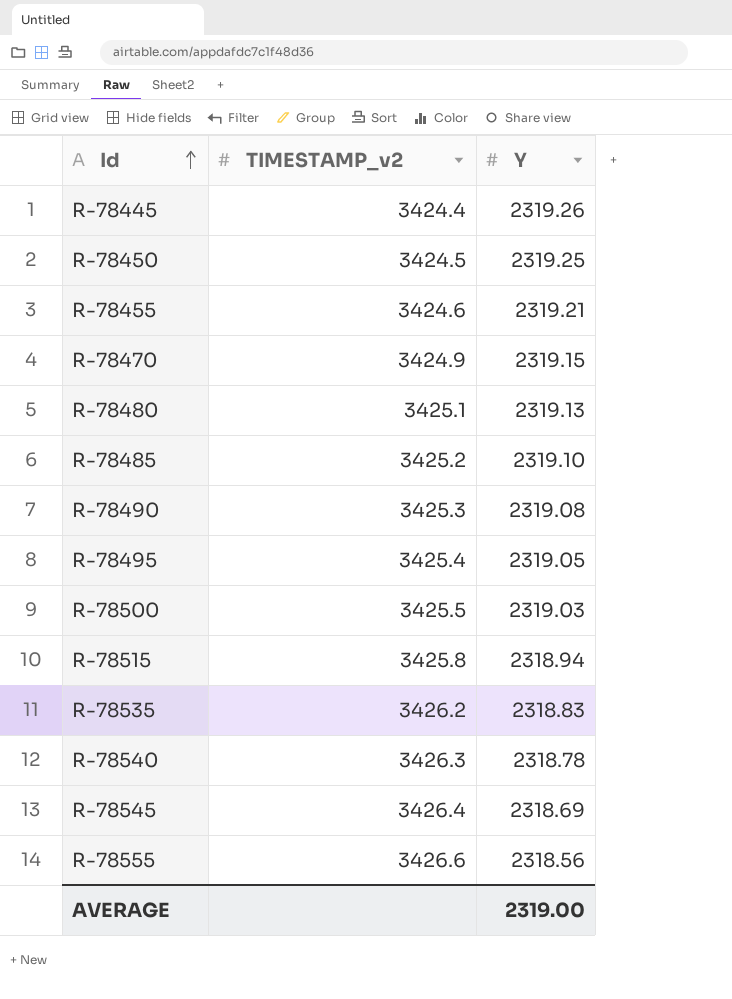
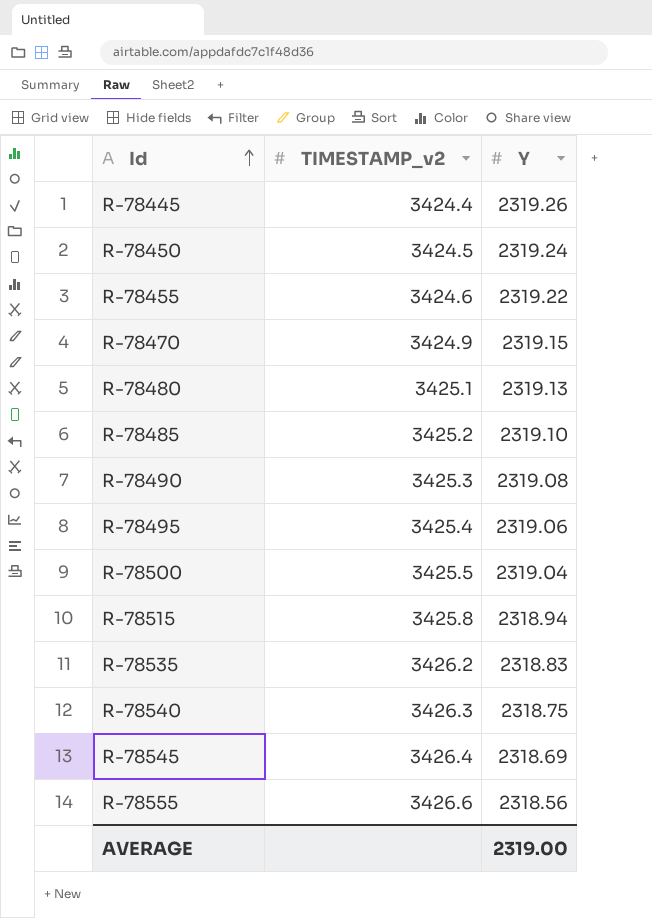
R-78450 | Y: 2319.25 -> 2319.24
R-78455 | Y: 2319.21 -> 2319.22
R-78495 | Y: 2319.05 -> 2319.06
R-78500 | Y: 2319.03 -> 2319.04
R-78540 | Y: 2318.78 -> 2318.75

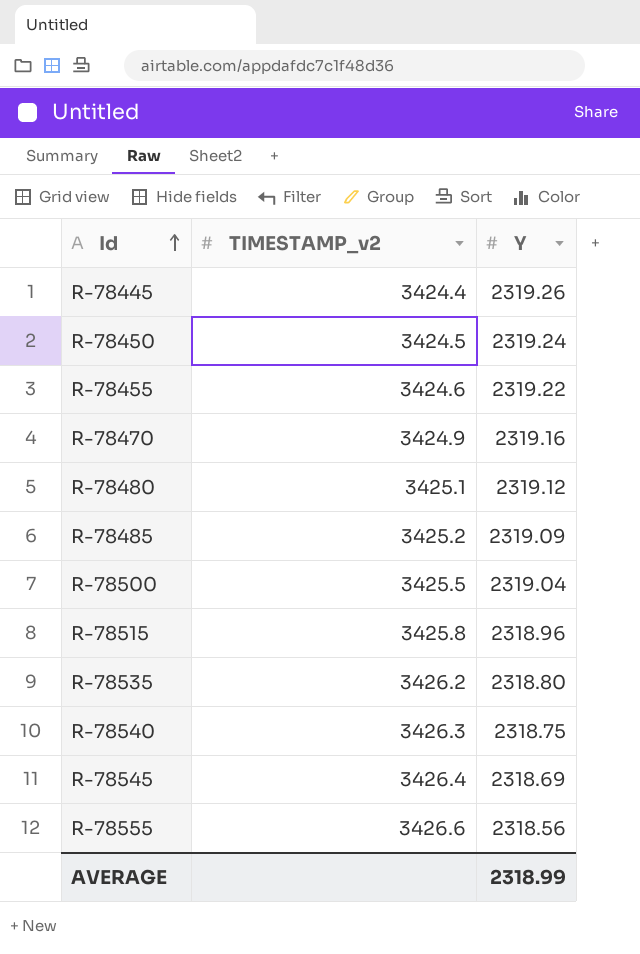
row R-78490: 3425.3 | 2319.08 -> none
row R-78495: 3425.4 | 2319.06 -> none
R-78470 | Y: 2319.15 -> 2319.16
R-78480 | Y: 2319.13 -> 2319.12
R-78485 | Y: 2319.10 -> 2319.09
R-78515 | Y: 2318.94 -> 2318.96
R-78535 | Y: 2318.83 -> 2318.80
AVERAGE | Y: 2319.00 -> 2318.99

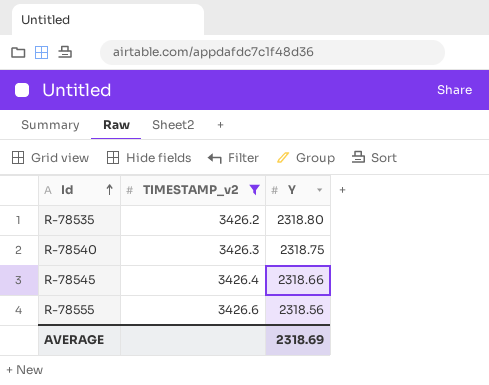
filter: none -> TIMESTAMP_v2 >= 3426.2
R-78545 | Y: 2318.69 -> 2318.66
AVERAGE | Y: 2318.99 -> 2318.69

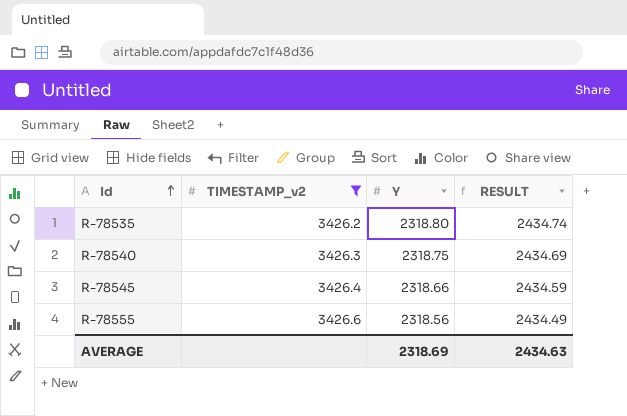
column RESULT | formula: none -> [Y] * 1.05

